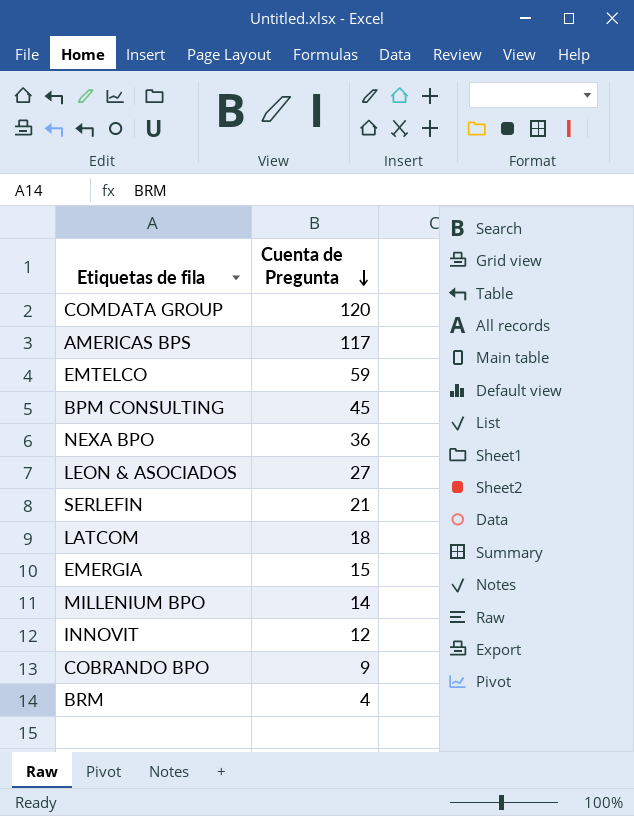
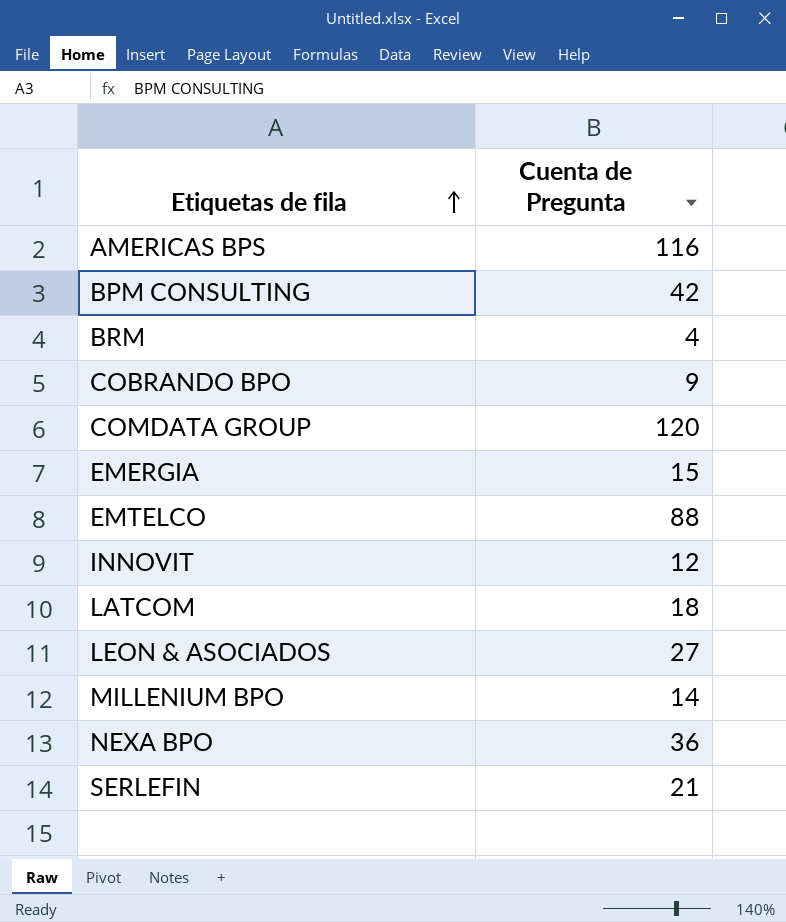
row order: Cuenta de Pregunta descending -> Etiquetas de fila ascending
AMERICAS BPS | Cuenta de Pregunta: 117 -> 116
BPM CONSULTING | Cuenta de Pregunta: 45 -> 42
EMTELCO | Cuenta de Pregunta: 59 -> 88

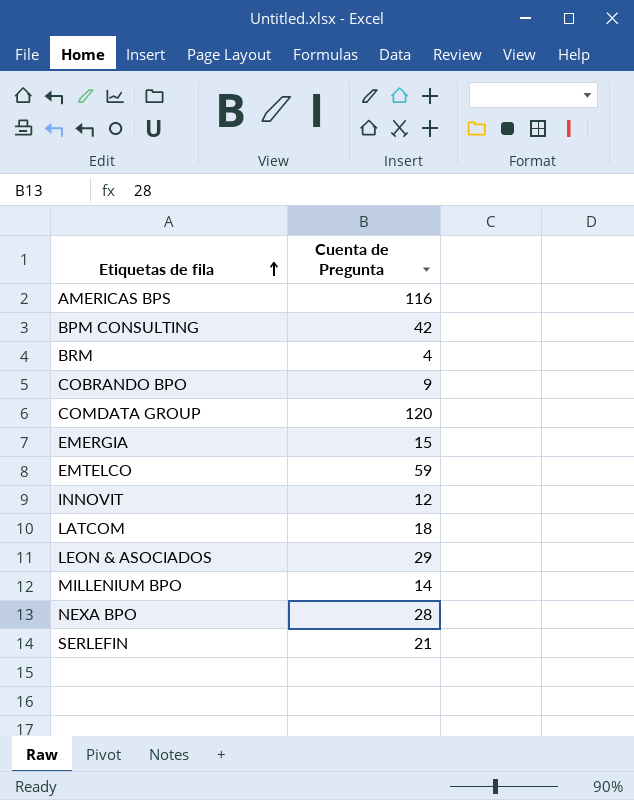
EMTELCO | Cuenta de Pregunta: 88 -> 59
LEON & ASOCIADOS | Cuenta de Pregunta: 27 -> 29
NEXA BPO | Cuenta de Pregunta: 36 -> 28

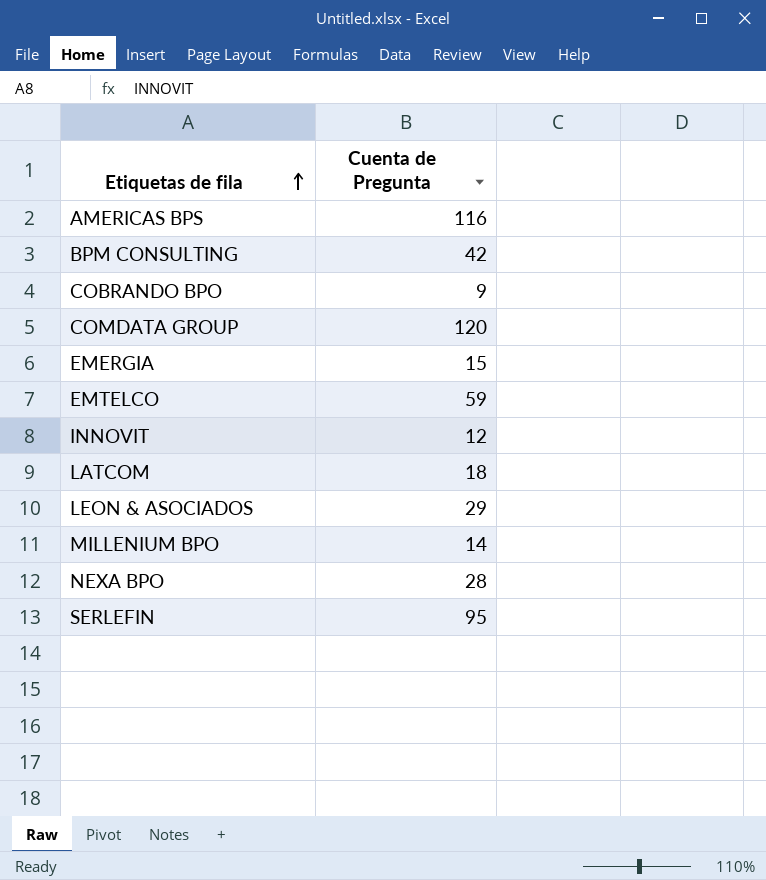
row BRM: 4 -> none
SERLEFIN | Cuenta de Pregunta: 21 -> 95

